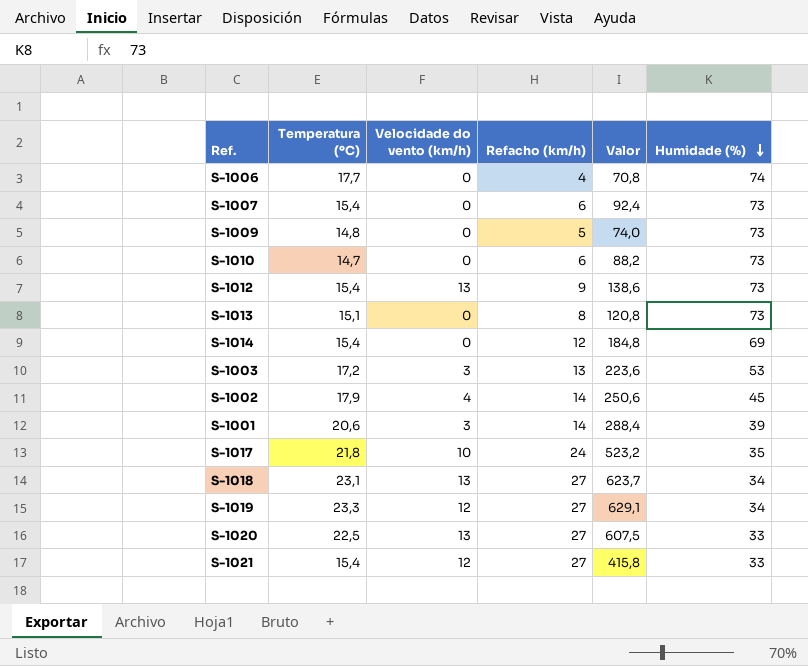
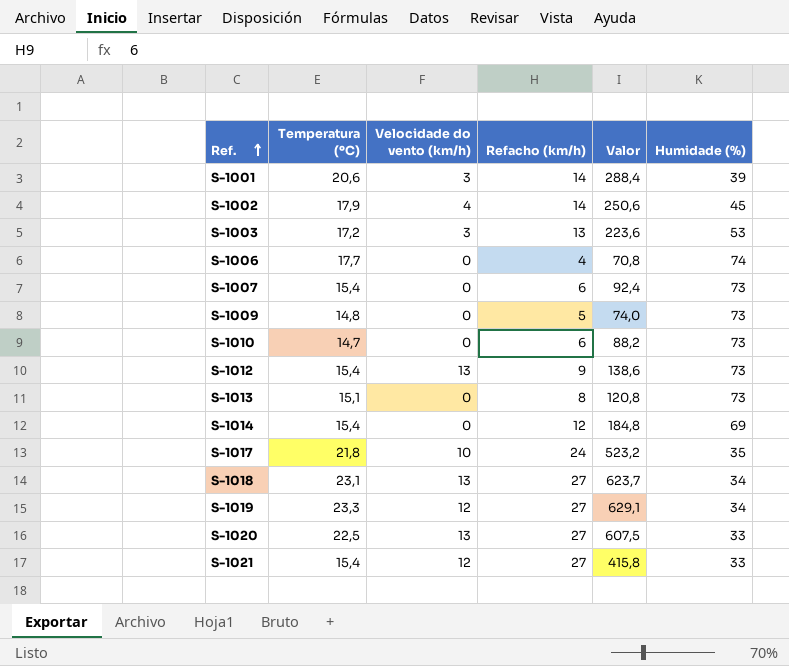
row order: Humidade (%) descending -> Ref. ascending

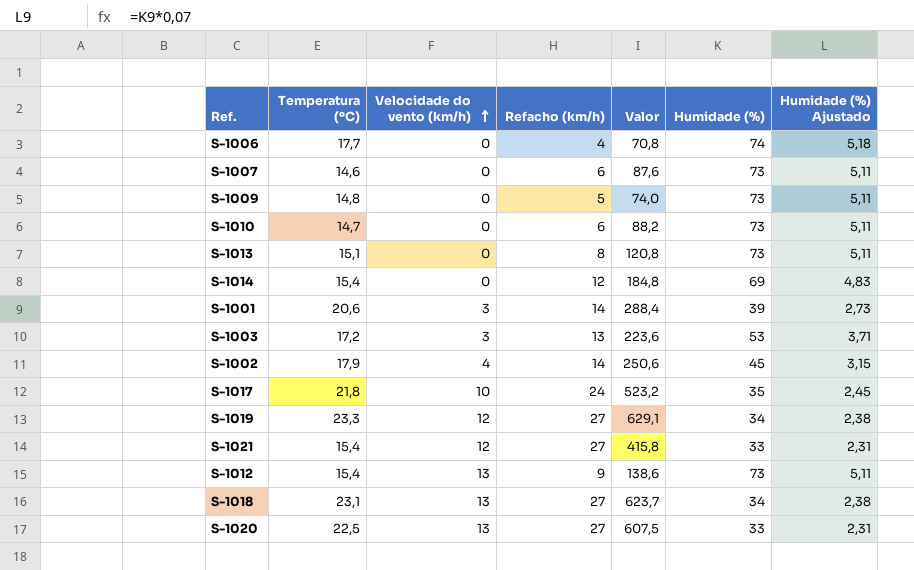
row order: Ref. ascending -> Velocidade do vento (km/h) ascending
column Humidade (%) Ajustado | formula: none -> [Humidade (%)] * 0,07
S-1007 | Temperatura (ºC): 15,4 -> 14,6
S-1007 | Valor: 92,4 -> 87,6

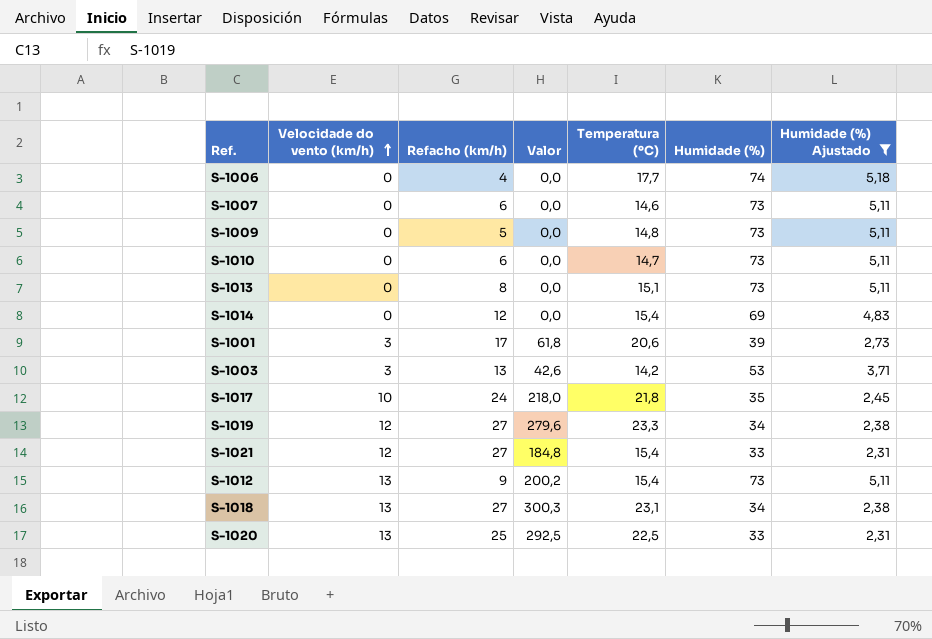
filter: none -> Humidade (%) Ajustado != 3,15
column Valor | formula: [Temperatura (ºC)] * [Refacho (km/h)] -> [Velocidade do vento (km/h)] * [Temperatura (ºC)]
column Temperatura (ºC) | position: 2 -> 5
S-1001 | Refacho (km/h): 14 -> 17
S-1003 | Temperatura (ºC): 17,2 -> 14,2
S-1020 | Refacho (km/h): 27 -> 25

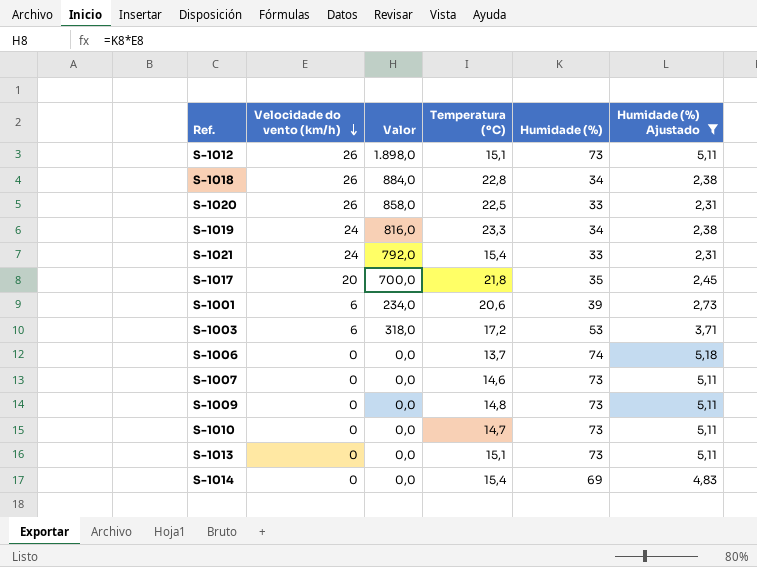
row order: Velocidade do vento (km/h) ascending -> Velocidade do vento (km/h) descending
column Refacho (km/h) | position: 3 -> none
column Valor | formula: [Velocidade do vento (km/h)] * [Temperatura (ºC)] -> [Velocidade do vento (km/h)] * [Humidade (%)]
S-1012 | Velocidade do vento (km/h): 13 -> 26
S-1012 | Temperatura (ºC): 15,4 -> 15,1
S-1018 | Velocidade do vento (km/h): 13 -> 26
S-1018 | Temperatura (ºC): 23,1 -> 22,8
S-1020 | Velocidade do vento (km/h): 13 -> 26
S-1019 | Velocidade do vento (km/h): 12 -> 24
S-1021 | Velocidade do vento (km/h): 12 -> 24
S-1017 | Velocidade do vento (km/h): 10 -> 20
S-1001 | Velocidade do vento (km/h): 3 -> 6
S-1003 | Velocidade do vento (km/h): 3 -> 6
S-1003 | Temperatura (ºC): 14,2 -> 17,2
S-1006 | Temperatura (ºC): 17,7 -> 13,7

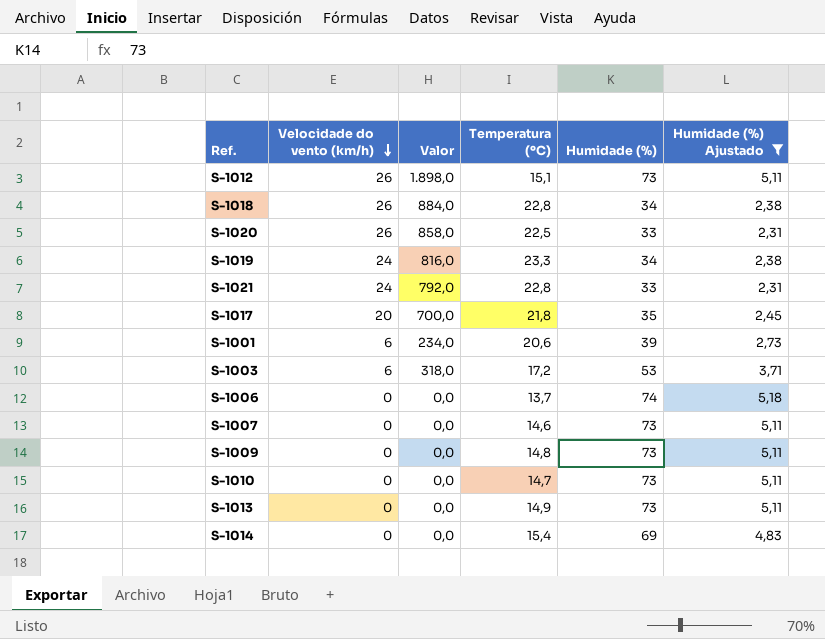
S-1021 | Temperatura (ºC): 15,4 -> 22,8
S-1013 | Temperatura (ºC): 15,1 -> 14,9

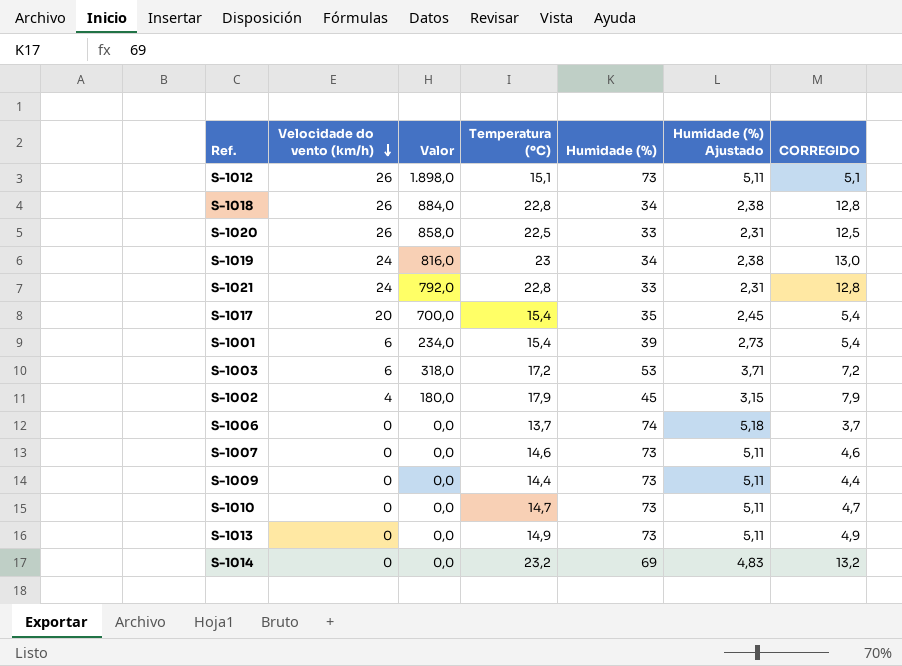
filter: Humidade (%) Ajustado != 3,15 -> none
column CORREGIDO | formula: none -> [Temperatura (ºC)] - 10
S-1019 | Temperatura (ºC): 23,3 -> 23
S-1017 | Temperatura (ºC): 21,8 -> 15,4
S-1001 | Temperatura (ºC): 20,6 -> 15,4
S-1009 | Temperatura (ºC): 14,8 -> 14,4
S-1014 | Temperatura (ºC): 15,4 -> 23,2

